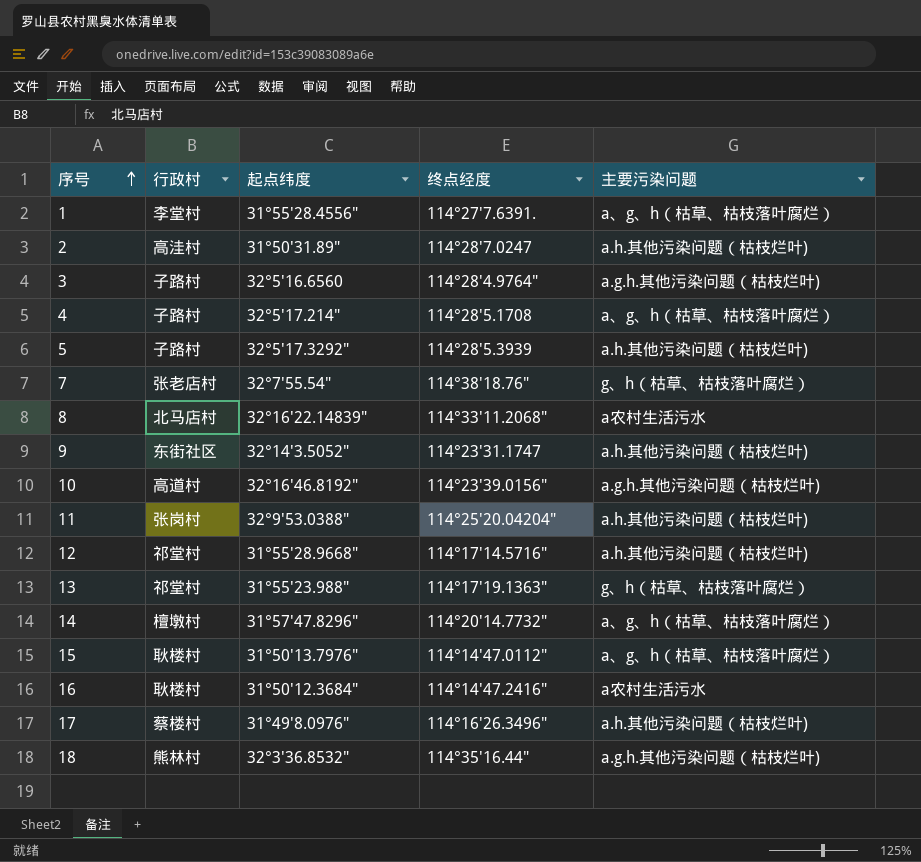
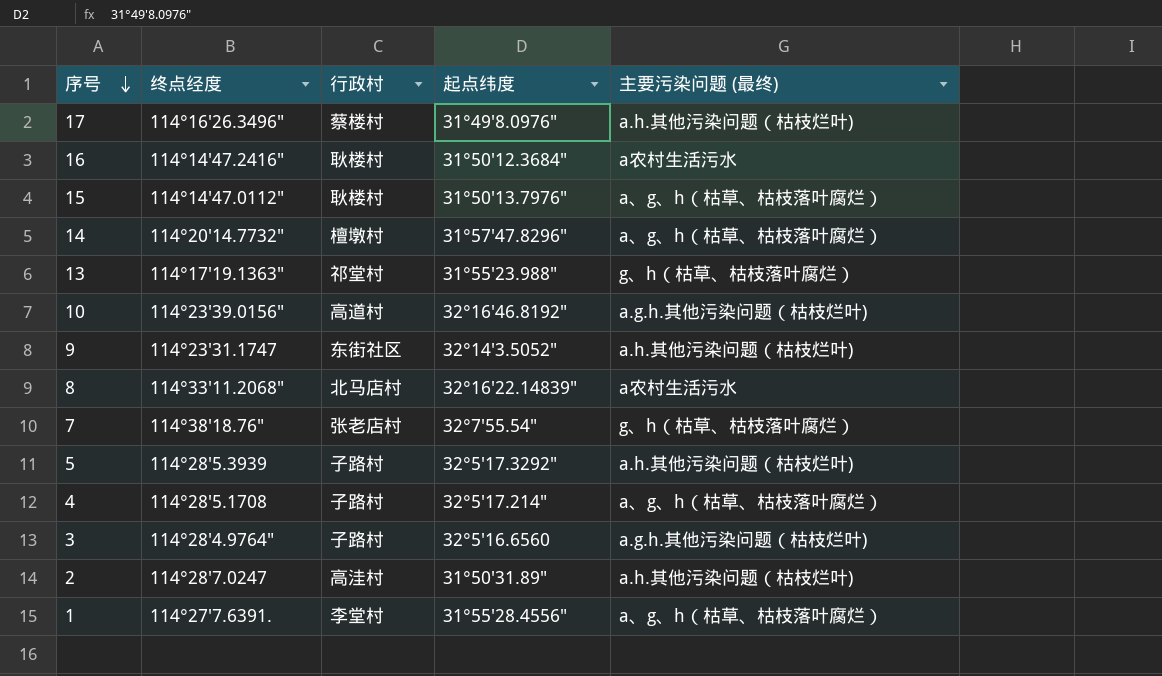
row order: 序号 ascending -> 序号 descending
column 终点经度 | position: 4 -> 2
column name: 主要污染问题 -> 主要污染问题 (最终)
row 11: 张岗村 | 32°9'53.0388" | 114°25'20.04204" | a.h.其他污染问题（枯枝烂叶) -> none
row 12: 祁堂村 | 31°55'28.9668" | 114°17'14.5716" | a.h.其他污染问题（枯枝烂叶) -> none
row 18: 熊林村 | 32°3'36.8532" | 114°35'16.44" | a.g.h.其他污染问题（枯枝烂叶) -> none

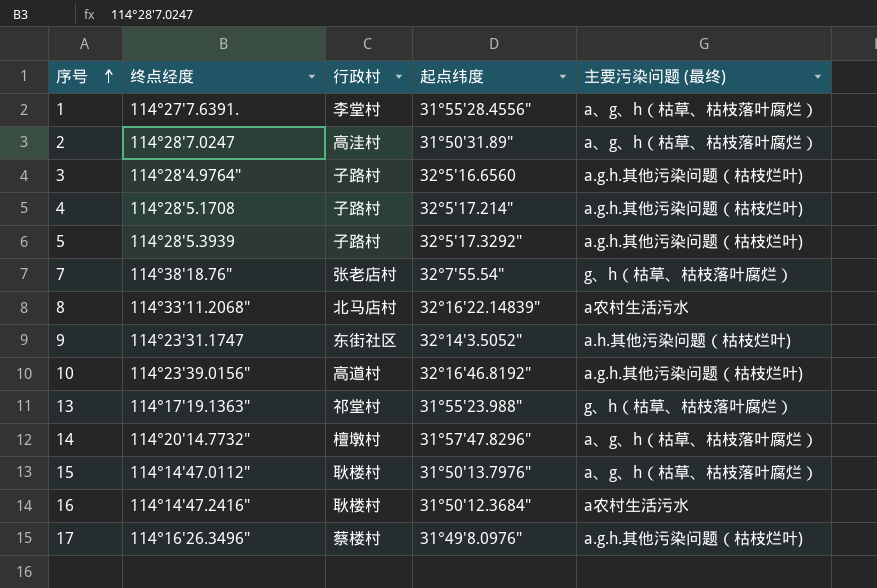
row order: 序号 descending -> 序号 ascending
2 | 主要污染问题 (最终): a.h.其他污染问题（枯枝烂叶) -> a、g、h（枯草、枯枝落叶腐烂）
4 | 主要污染问题 (最终): a、g、h（枯草、枯枝落叶腐烂） -> a.g.h.其他污染问题（枯枝烂叶)
5 | 主要污染问题 (最终): a.h.其他污染问题（枯枝烂叶) -> a.g.h.其他污染问题（枯枝烂叶)
17 | 主要污染问题 (最终): a.h.其他污染问题（枯枝烂叶) -> a.g.h.其他污染问题（枯枝烂叶)

